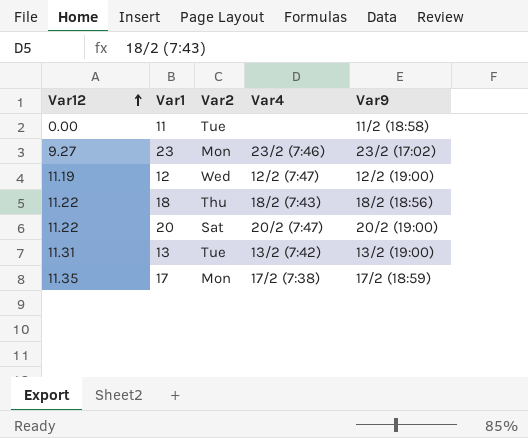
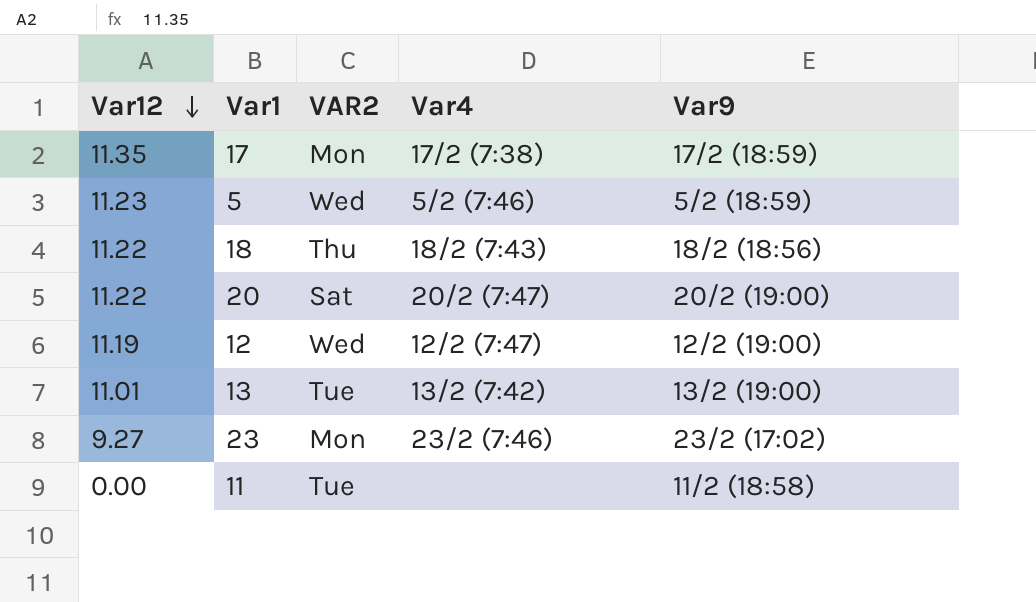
row order: Var12 ascending -> Var12 descending
column name: Var2 -> VAR2
row 5: none -> 11.23 | Wed | 5/2 (7:46) | 5/2 (18:59)
13 | Var12: 11.31 -> 11.01

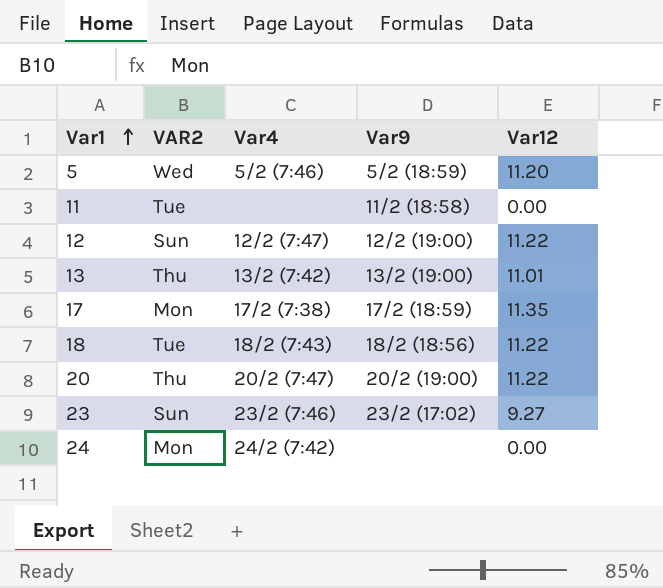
row order: Var12 descending -> Var1 ascending
column Var12 | position: 1 -> 5
5 | Var12: 11.23 -> 11.20
12 | VAR2: Wed -> Sun
12 | Var12: 11.19 -> 11.22
13 | VAR2: Tue -> Thu
18 | VAR2: Thu -> Tue
20 | VAR2: Sat -> Thu
23 | VAR2: Mon -> Sun
row 24: none -> Mon | 24/2 (7:42) | none | 0.00

